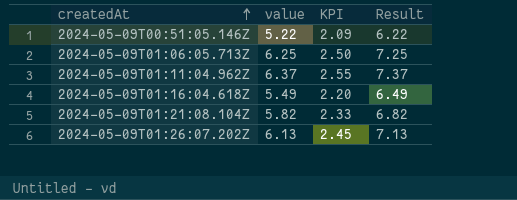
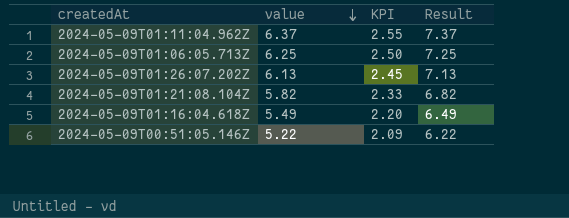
row order: createdAt ascending -> value descending

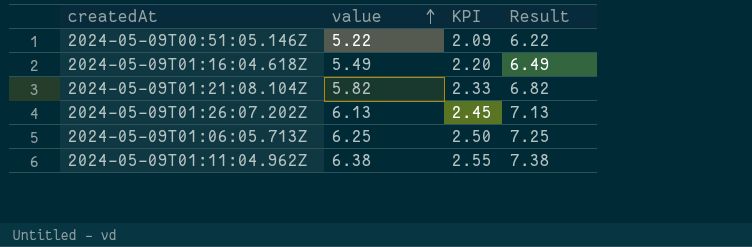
row order: value descending -> value ascending
2024-05-09T01:11:04.962Z | value: 6.37 -> 6.38
2024-05-09T01:11:04.962Z | Result: 7.37 -> 7.38

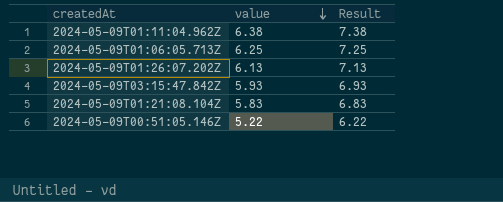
row order: value ascending -> value descending
column KPI | formula: [value] * 0.4 -> none
row 2024-05-09T01:16:04.618Z: 5.49 | 2.20 | 6.49 -> none
row 2024-05-09T03:15:47.842Z: none -> 5.93 | 6.93
2024-05-09T01:21:08.104Z | value: 5.82 -> 5.83
2024-05-09T01:21:08.104Z | Result: 6.82 -> 6.83

